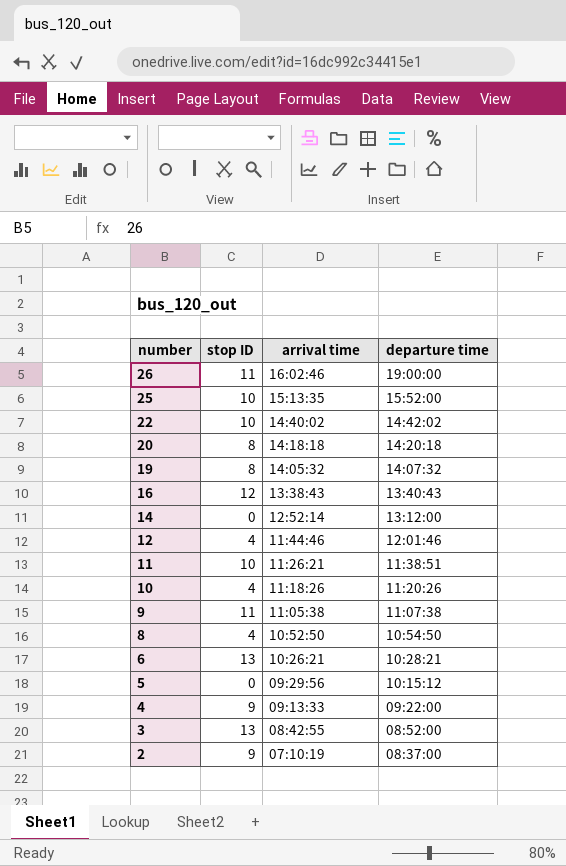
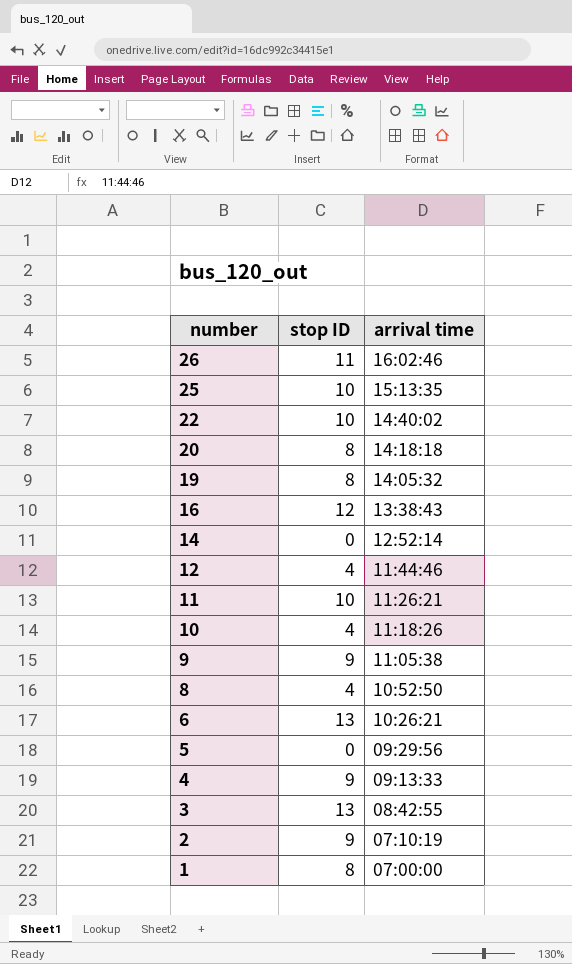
column departure time | position: 4 -> none
9 | stop ID: 11 -> 9
row 1: none -> 8 | 07:00:00

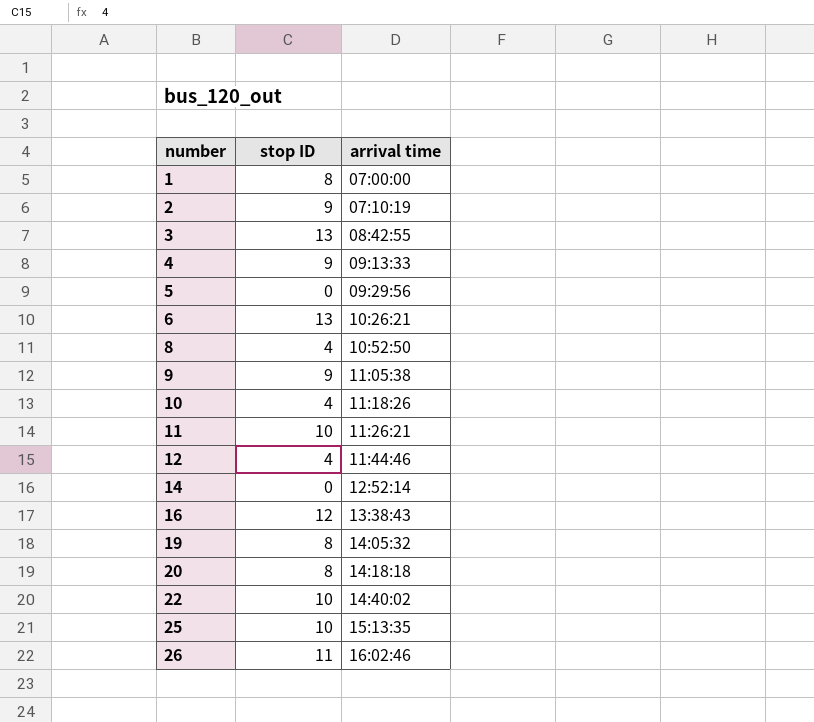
row order: number descending -> number ascending

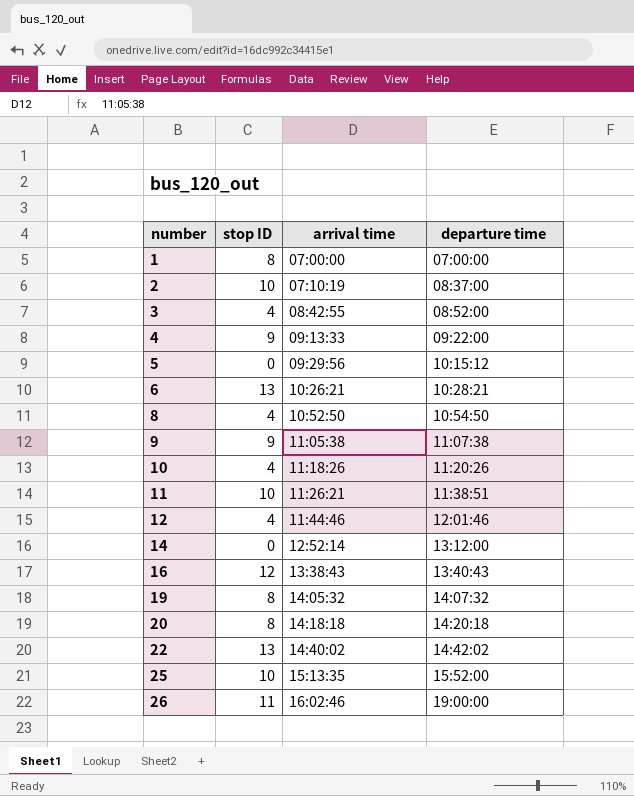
column departure time | position: none -> 4
2 | stop ID: 9 -> 10
3 | stop ID: 13 -> 4
22 | stop ID: 10 -> 13

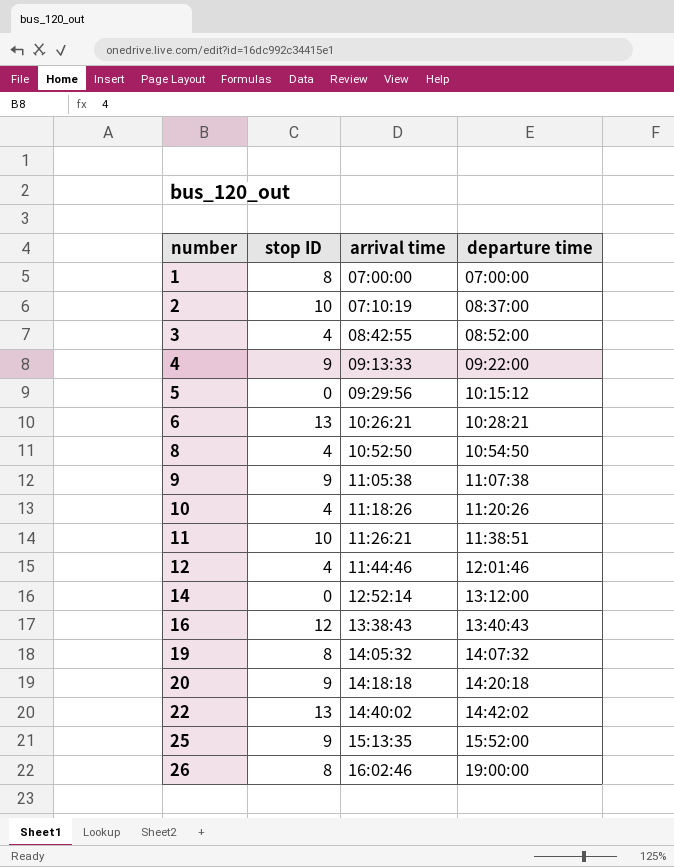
20 | stop ID: 8 -> 9
25 | stop ID: 10 -> 9
26 | stop ID: 11 -> 8

